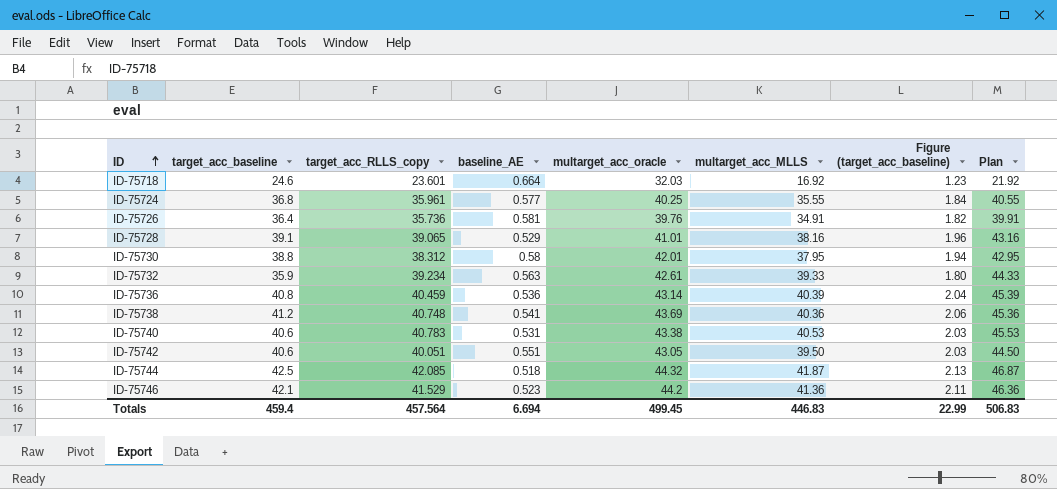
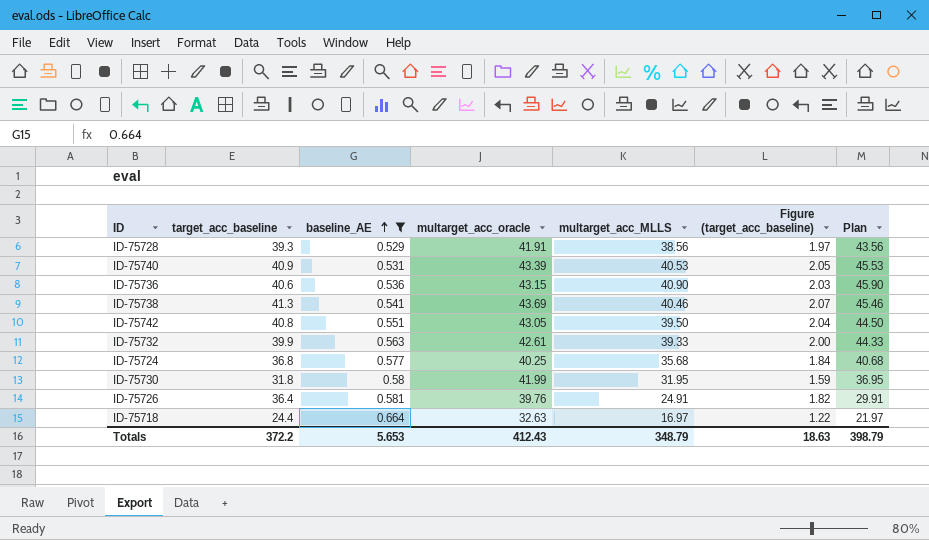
filter: none -> baseline_AE >= 0.529
row order: ID ascending -> baseline_AE ascending
column target_acc_RLLS_copy | position: 3 -> none
ID-75728 | target_acc_baseline: 39.1 -> 39.3
ID-75728 | multarget_acc_oracle: 41.01 -> 41.91
ID-75728 | multarget_acc_MLLS: 38.16 -> 38.56
ID-75728 | Figure (target_acc_baseline): 1.96 -> 1.97
ID-75728 | Plan: 43.16 -> 43.56
ID-75740 | target_acc_baseline: 40.6 -> 40.9
ID-75740 | multarget_acc_oracle: 43.38 -> 43.39
ID-75740 | Figure (target_acc_baseline): 2.03 -> 2.05
ID-75736 | target_acc_baseline: 40.8 -> 40.6
ID-75736 | multarget_acc_oracle: 43.14 -> 43.15
ID-75736 | multarget_acc_MLLS: 40.39 -> 40.90
ID-75736 | Figure (target_acc_baseline): 2.04 -> 2.03
ID-75736 | Plan: 45.39 -> 45.90
ID-75738 | target_acc_baseline: 41.2 -> 41.3
ID-75738 | multarget_acc_MLLS: 40.36 -> 40.46
ID-75738 | Figure (target_acc_baseline): 2.06 -> 2.07
ID-75738 | Plan: 45.36 -> 45.46
ID-75742 | target_acc_baseline: 40.6 -> 40.8
ID-75742 | Figure (target_acc_baseline): 2.03 -> 2.04
ID-75732 | target_acc_baseline: 35.9 -> 39.9
ID-75732 | Figure (target_acc_baseline): 1.80 -> 2.00
ID-75724 | multarget_acc_MLLS: 35.55 -> 35.68
ID-75724 | Plan: 40.55 -> 40.68
ID-75730 | target_acc_baseline: 38.8 -> 31.8
ID-75730 | multarget_acc_oracle: 42.01 -> 41.99
ID-75730 | multarget_acc_MLLS: 37.95 -> 31.95
ID-75730 | Figure (target_acc_baseline): 1.94 -> 1.59
ID-75730 | Plan: 42.95 -> 36.95
ID-75726 | multarget_acc_MLLS: 34.91 -> 24.91
ID-75726 | Plan: 39.91 -> 29.91
ID-75718 | target_acc_baseline: 24.6 -> 24.4
ID-75718 | multarget_acc_oracle: 32.03 -> 32.63
ID-75718 | multarget_acc_MLLS: 16.92 -> 16.97
ID-75718 | Figure (target_acc_baseline): 1.23 -> 1.22
ID-75718 | Plan: 21.92 -> 21.97
Totals | target_acc_baseline: 459.4 -> 372.2
Totals | baseline_AE: 6.694 -> 5.653
Totals | multarget_acc_oracle: 499.45 -> 412.43
Totals | multarget_acc_MLLS: 446.83 -> 348.79
Totals | Figure (target_acc_baseline): 22.99 -> 18.63
Totals | Plan: 506.83 -> 398.79

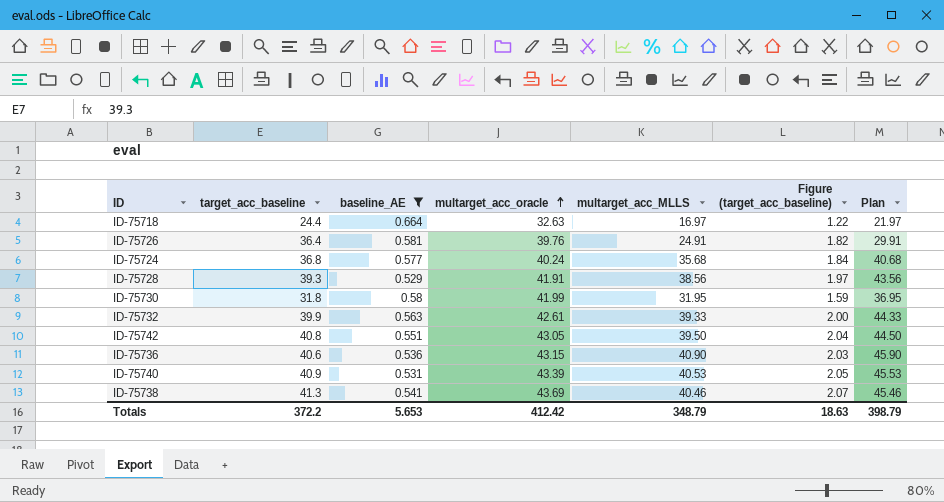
row order: baseline_AE ascending -> multarget_acc_oracle ascending
ID-75724 | multarget_acc_oracle: 40.25 -> 40.24
Totals | multarget_acc_oracle: 412.43 -> 412.42

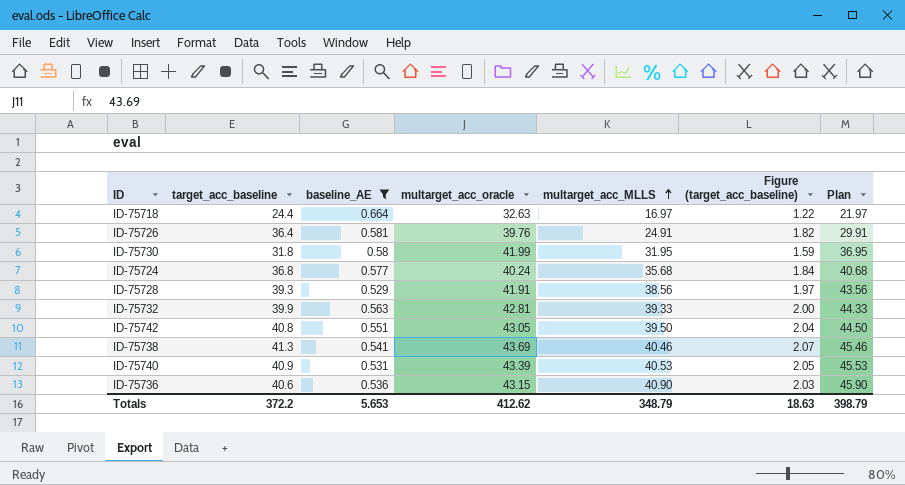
row order: multarget_acc_oracle ascending -> multarget_acc_MLLS ascending
ID-75732 | multarget_acc_oracle: 42.61 -> 42.81
Totals | multarget_acc_oracle: 412.42 -> 412.62

